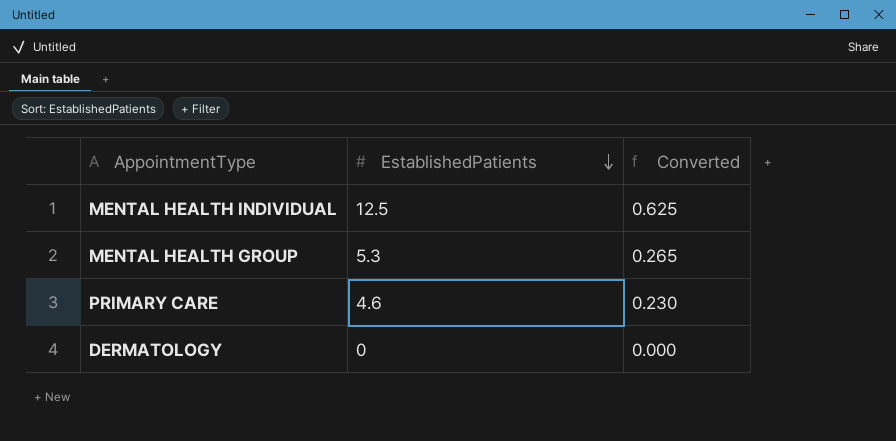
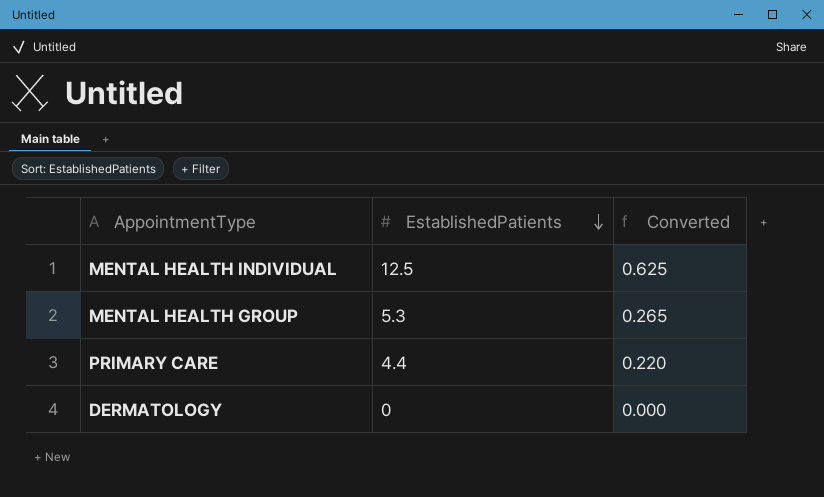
PRIMARY CARE | EstablishedPatients: 4.6 -> 4.4
PRIMARY CARE | Converted: 0.230 -> 0.220

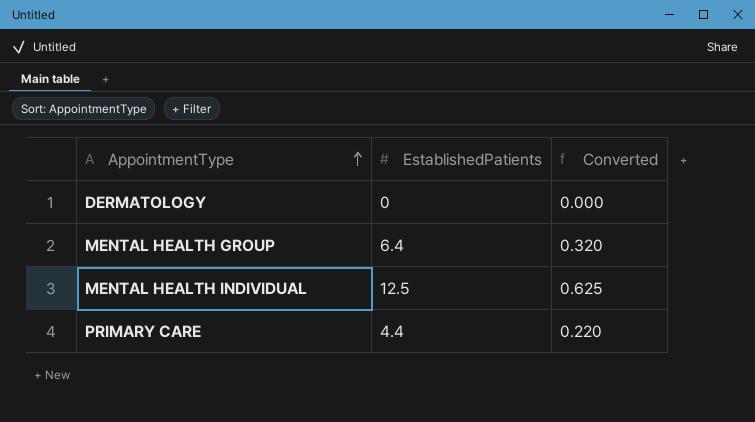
row order: EstablishedPatients descending -> AppointmentType ascending
MENTAL HEALTH GROUP | EstablishedPatients: 5.3 -> 6.4
MENTAL HEALTH GROUP | Converted: 0.265 -> 0.320

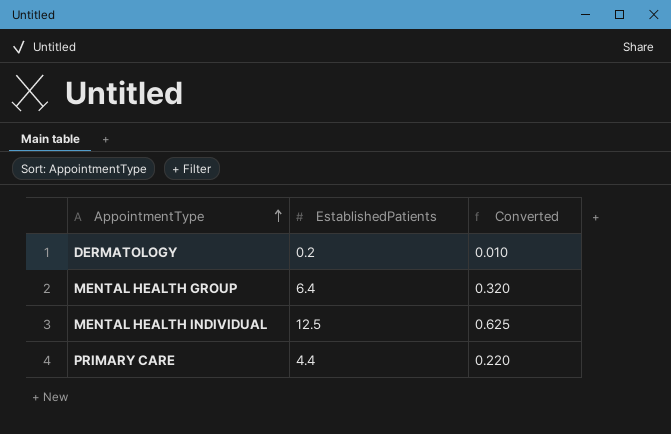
DERMATOLOGY | EstablishedPatients: 0 -> 0.2
DERMATOLOGY | Converted: 0.000 -> 0.010

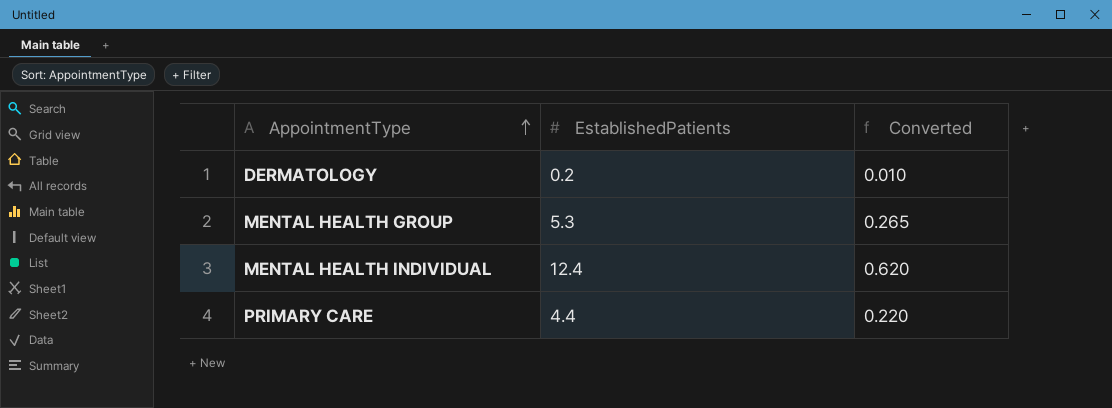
MENTAL HEALTH GROUP | EstablishedPatients: 6.4 -> 5.3
MENTAL HEALTH GROUP | Converted: 0.320 -> 0.265
MENTAL HEALTH INDIVIDUAL | EstablishedPatients: 12.5 -> 12.4
MENTAL HEALTH INDIVIDUAL | Converted: 0.625 -> 0.620

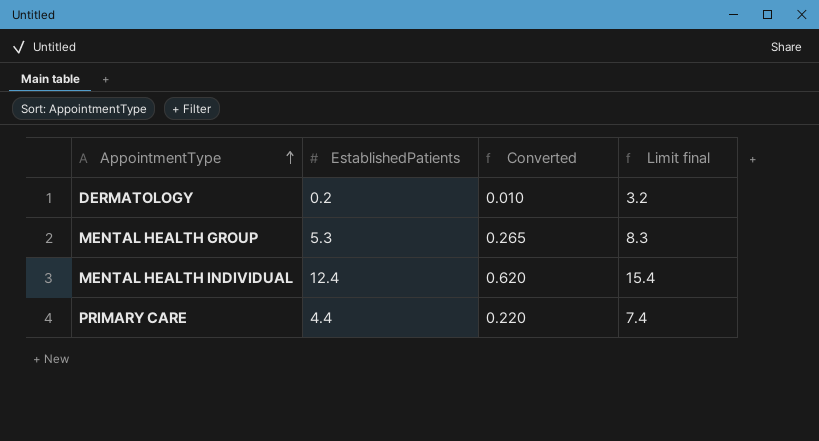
column Limit final | formula: none -> [EstablishedPatients] + 3

